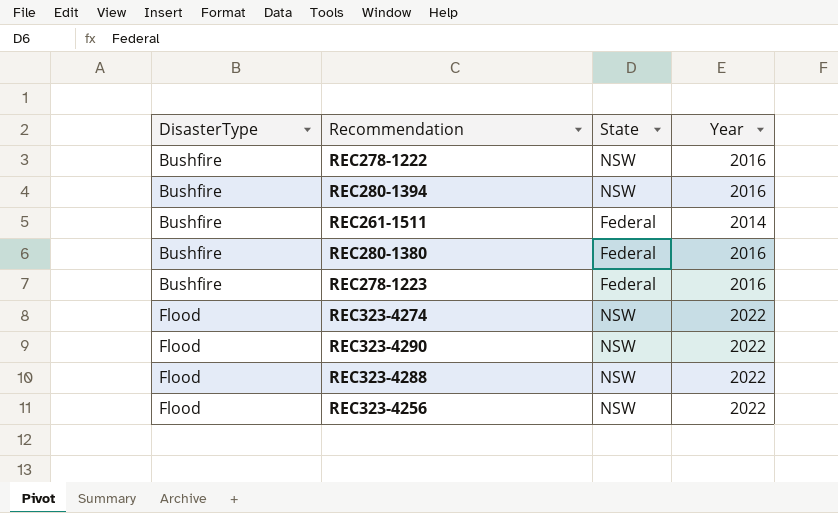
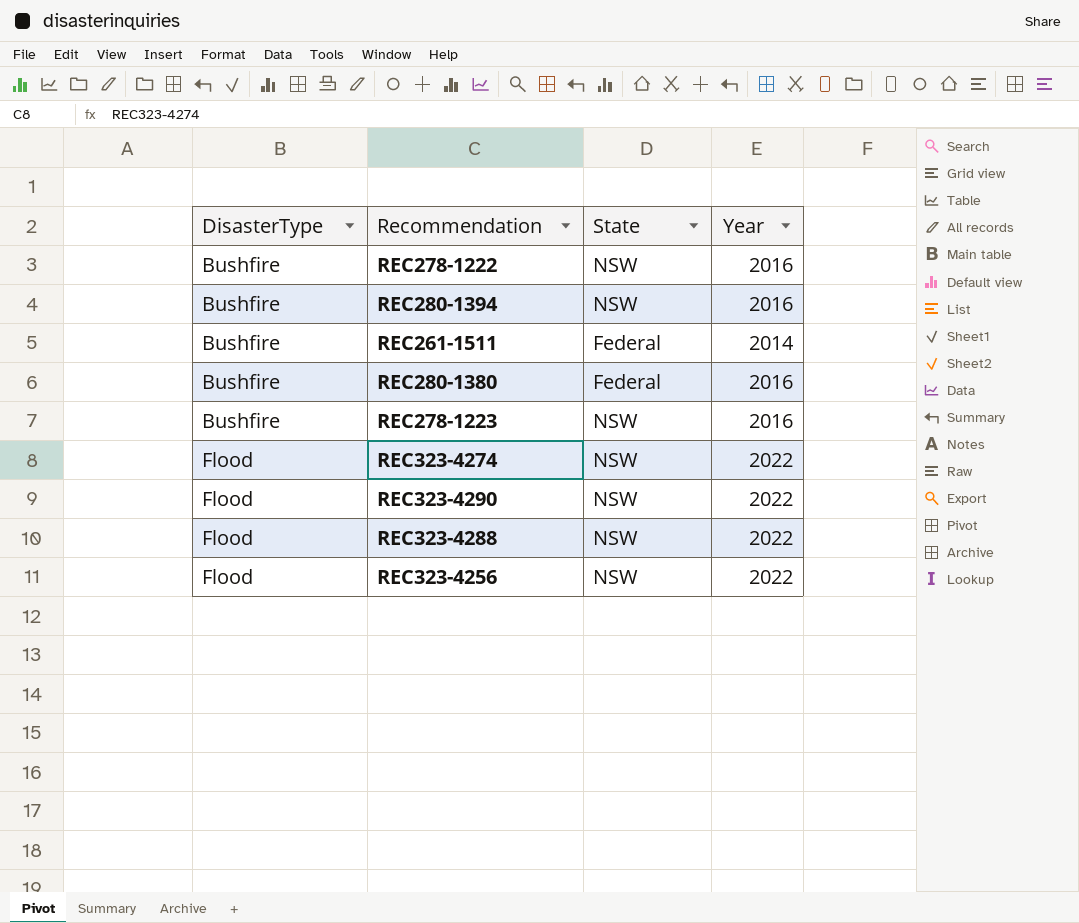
REC278-1223 | State: Federal -> NSW

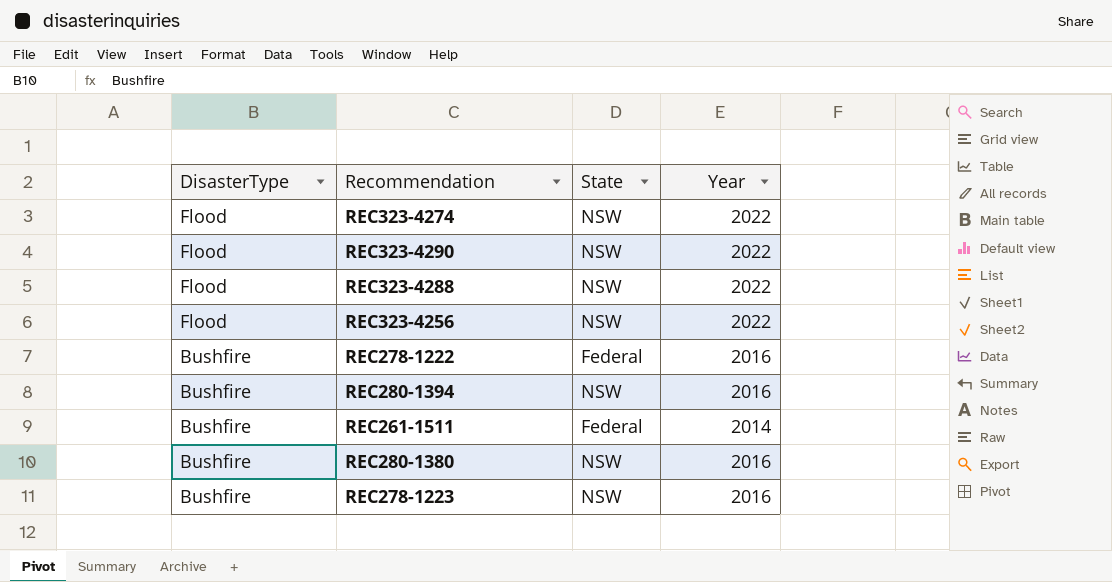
row order: DisasterType ascending -> DisasterType descending
REC278-1222 | State: NSW -> Federal
REC280-1380 | State: Federal -> NSW

